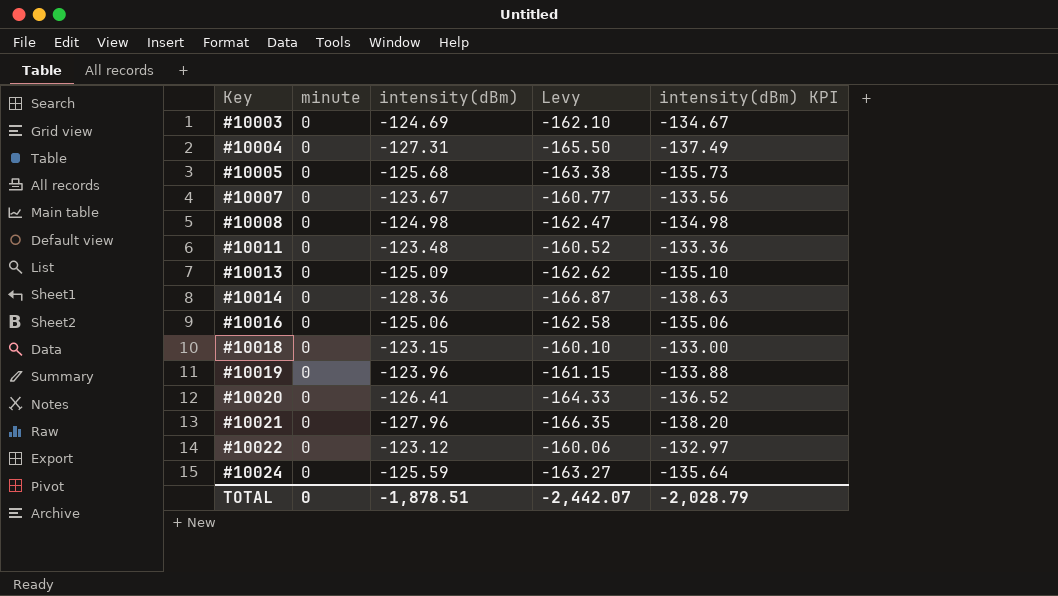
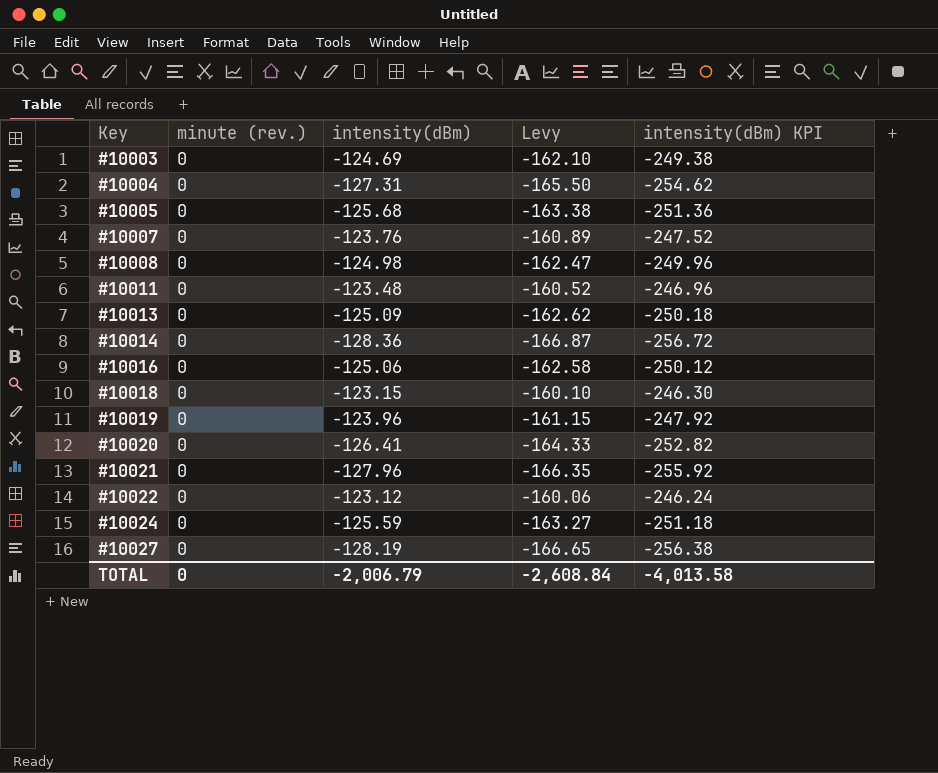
column name: minute -> minute (rev.)
column intensity(dBm) KPI | formula: [intensity(dBm)] * 1.08 -> [intensity(dBm)] * 2
#10007 | intensity(dBm): -123.67 -> -123.76
#10007 | Levy: -160.77 -> -160.89
row #10027: none -> 0 | -128.19 | -166.65 | -256.38
TOTAL | intensity(dBm): -1,878.51 -> -2,006.79
TOTAL | Levy: -2,442.07 -> -2,608.84
TOTAL | intensity(dBm) KPI: -2,028.79 -> -4,013.58

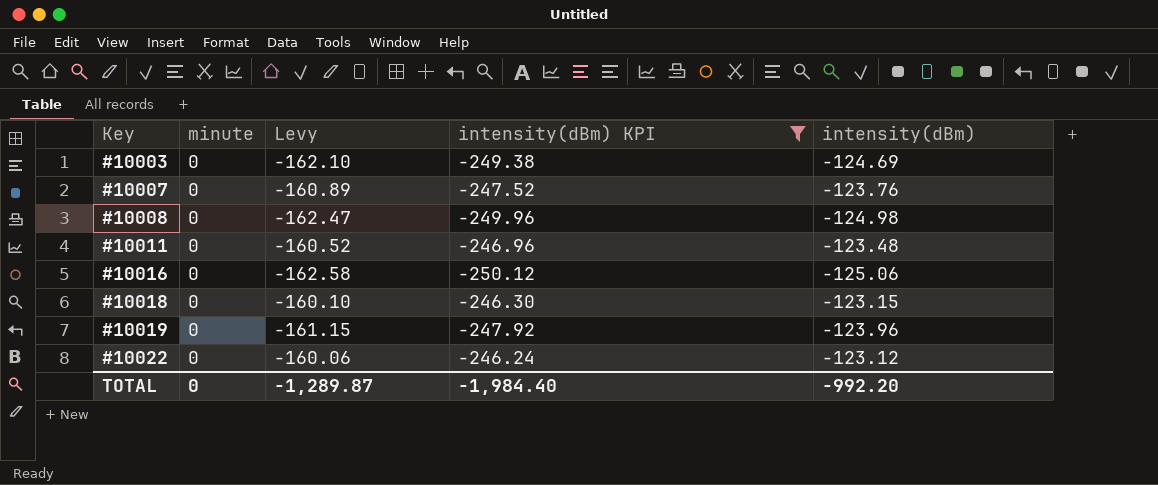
filter: none -> intensity(dBm) KPI >= -250.12
column name: minute (rev.) -> minute
column intensity(dBm) | position: 3 -> 5
TOTAL | Levy: -2,608.84 -> -1,289.87
TOTAL | intensity(dBm) KPI: -4,013.58 -> -1,984.40
TOTAL | intensity(dBm): -2,006.79 -> -992.20

